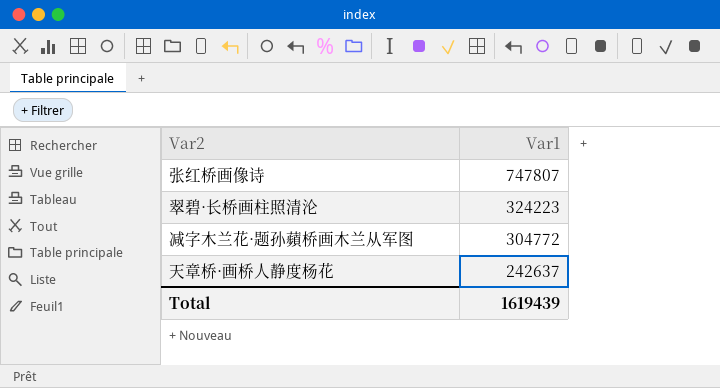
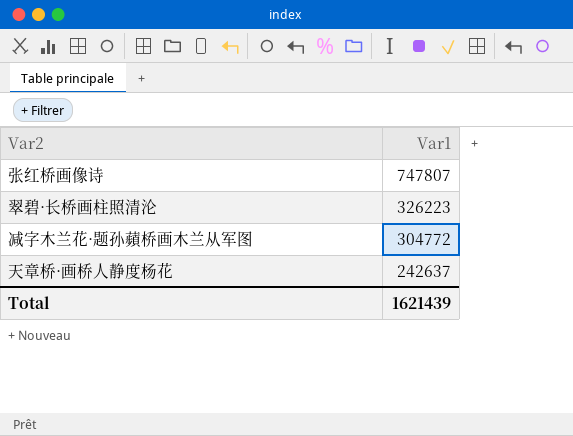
翠碧·长桥画柱照清沦 | Var1: 324223 -> 326223
Total | Var1: 1619439 -> 1621439

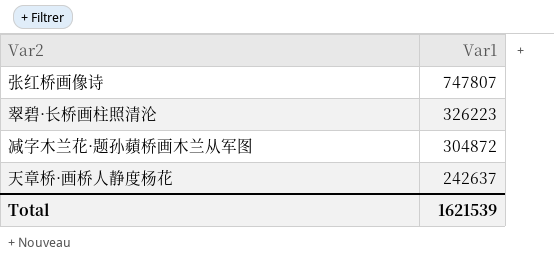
减字木兰花·题孙蘋桥画木兰从军图 | Var1: 304772 -> 304872
Total | Var1: 1621439 -> 1621539

